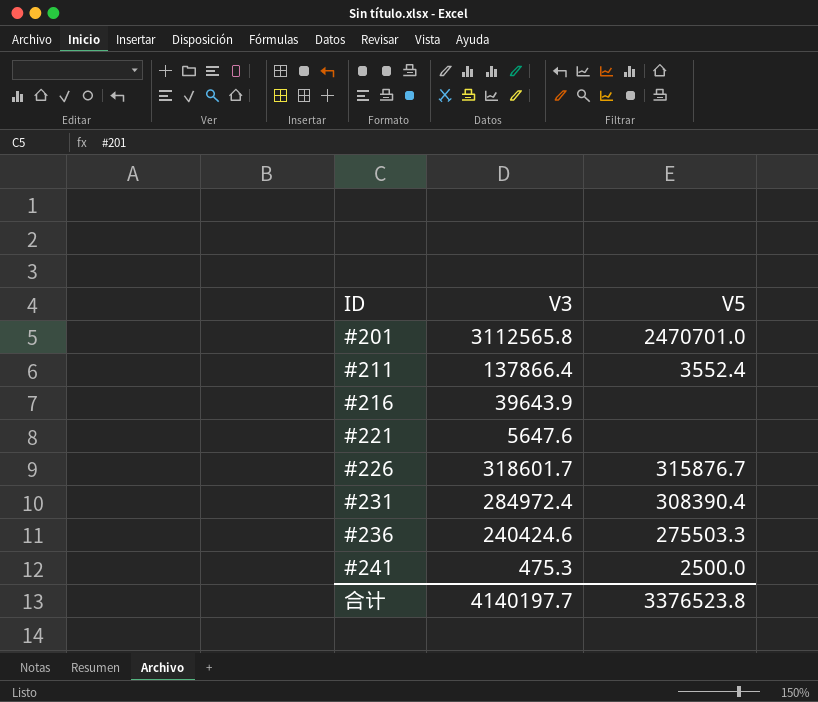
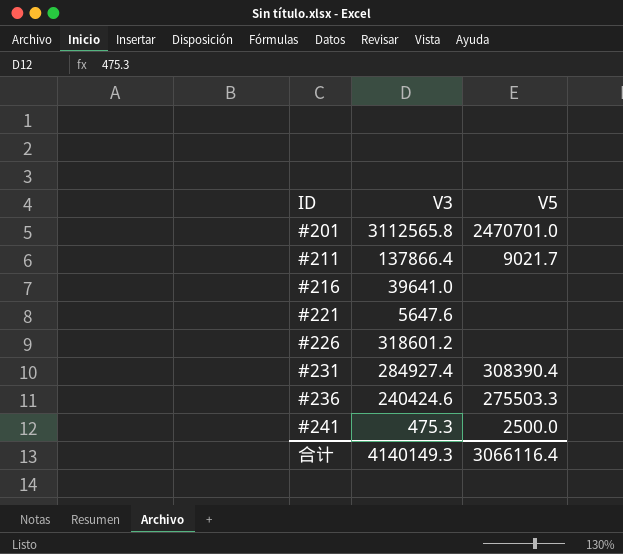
#211 | V5: 3552.4 -> 9021.7
#216 | V3: 39643.9 -> 39641.0
#226 | V3: 318601.7 -> 318601.2
#226 | V5: 315876.7 -> none
#231 | V3: 284972.4 -> 284927.4
合计 | V3: 4140197.7 -> 4140149.3
合计 | V5: 3376523.8 -> 3066116.4

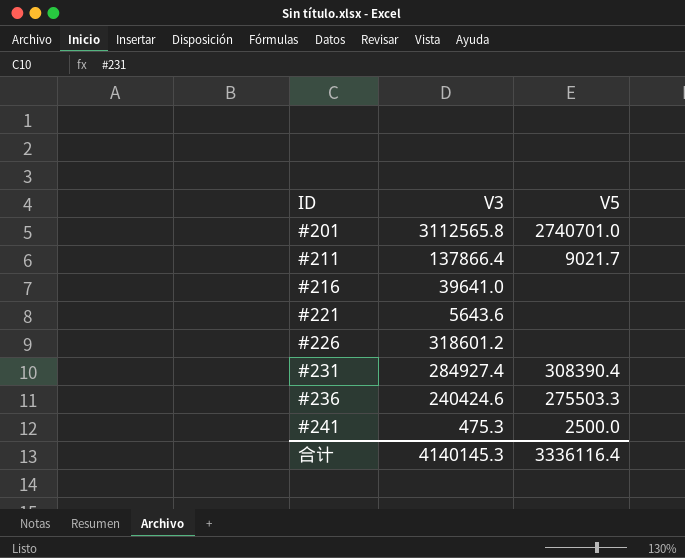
#201 | V5: 2470701.0 -> 2740701.0
#221 | V3: 5647.6 -> 5643.6
合计 | V3: 4140149.3 -> 4140145.3
合计 | V5: 3066116.4 -> 3336116.4

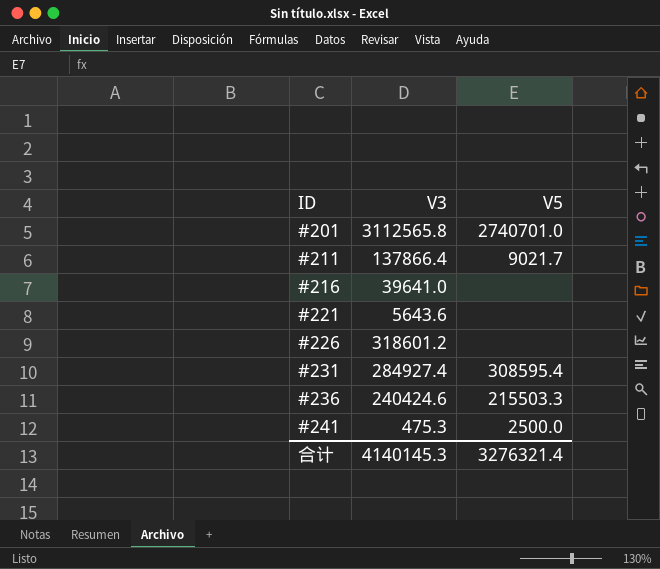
#231 | V5: 308390.4 -> 308595.4
#236 | V5: 275503.3 -> 215503.3
合计 | V5: 3336116.4 -> 3276321.4

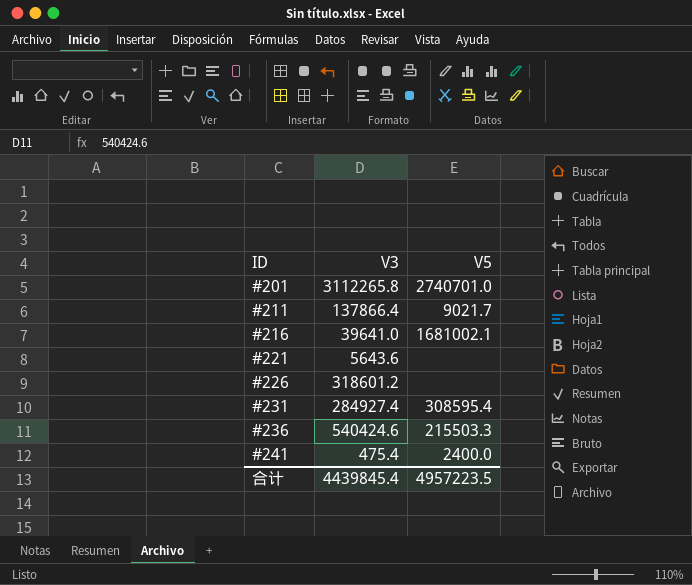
#201 | V3: 3112565.8 -> 3112265.8
#216 | V5: none -> 1681002.1
#236 | V3: 240424.6 -> 540424.6
#241 | V3: 475.3 -> 475.4
#241 | V5: 2500.0 -> 2400.0
合计 | V3: 4140145.3 -> 4439845.4
合计 | V5: 3276321.4 -> 4957223.5

